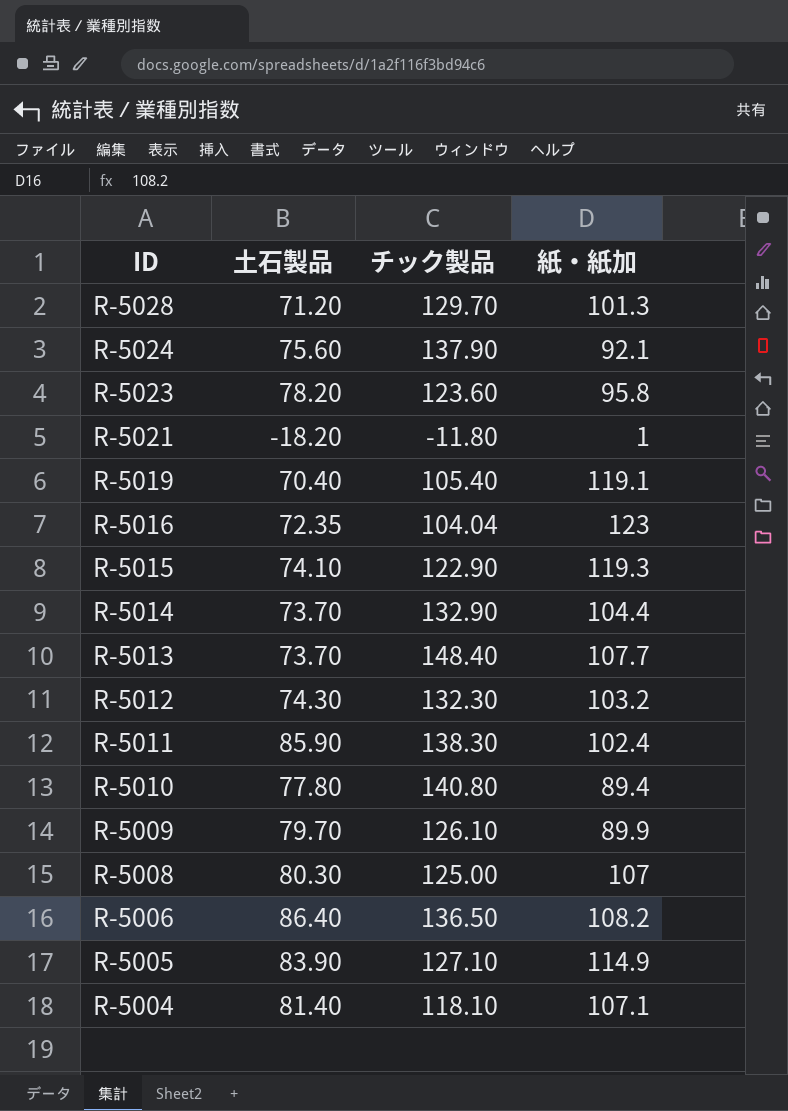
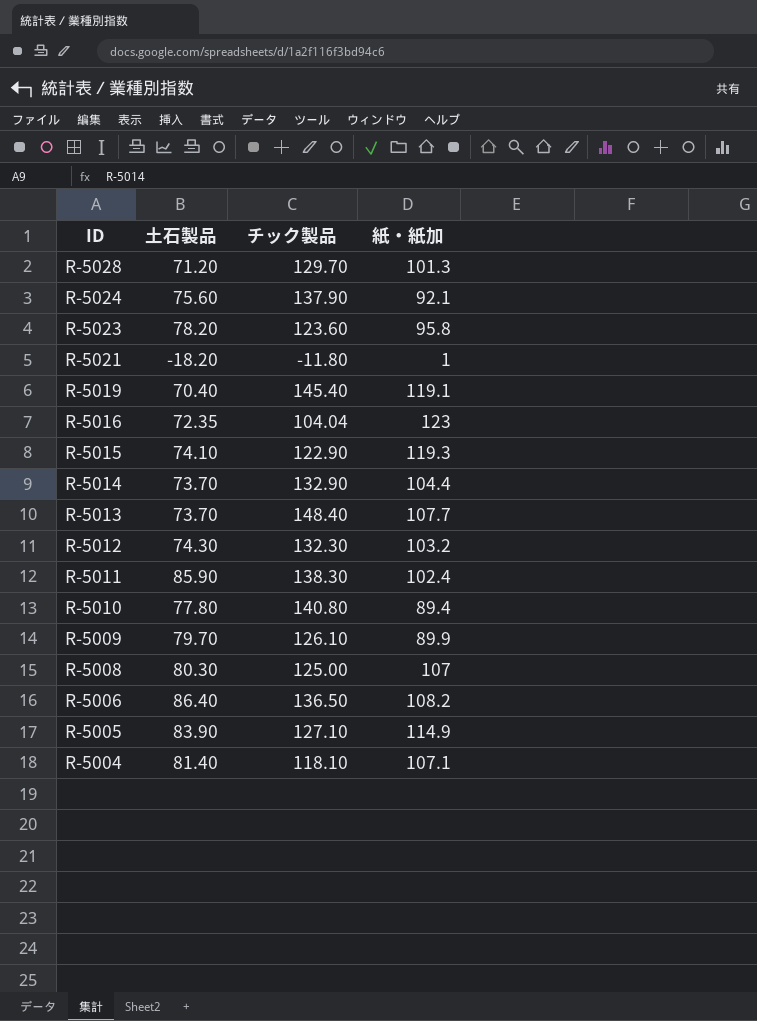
R-5019 | チック製品: 105.40 -> 145.40

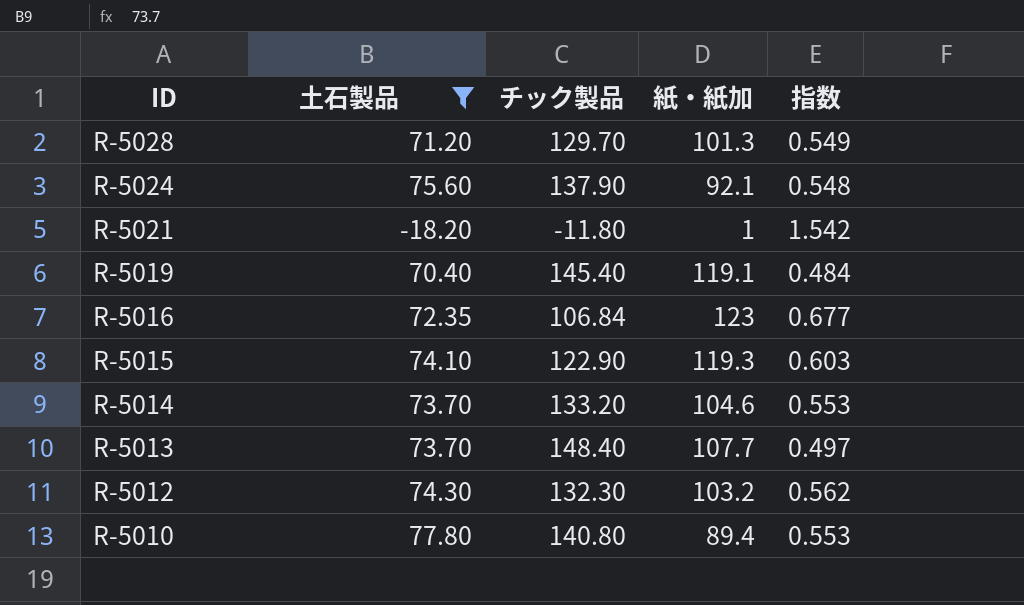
filter: none -> 土石製品 <= 77.80
column 指数 | formula: none -> [土石製品] / [チック製品]
R-5016 | チック製品: 104.04 -> 106.84
R-5014 | チック製品: 132.90 -> 133.20
R-5014 | 紙・紙加: 104.4 -> 104.6

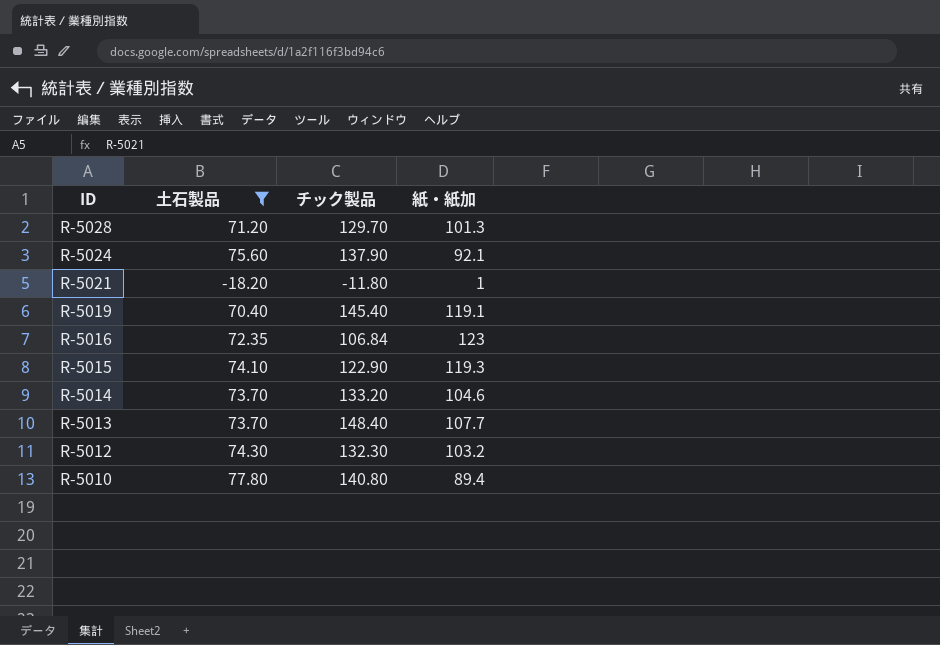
column 指数 | formula: [土石製品] / [チック製品] -> none

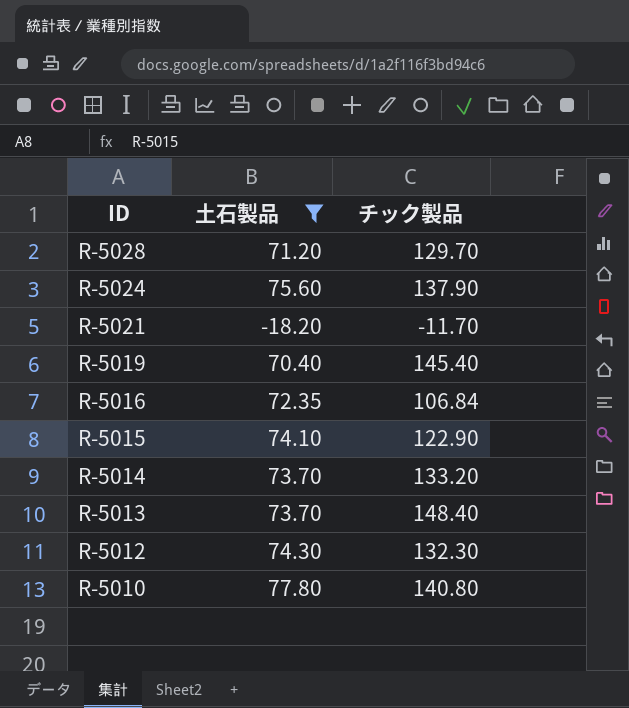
column 紙・紙加 | position: 4 -> none
R-5021 | チック製品: -11.80 -> -11.70

